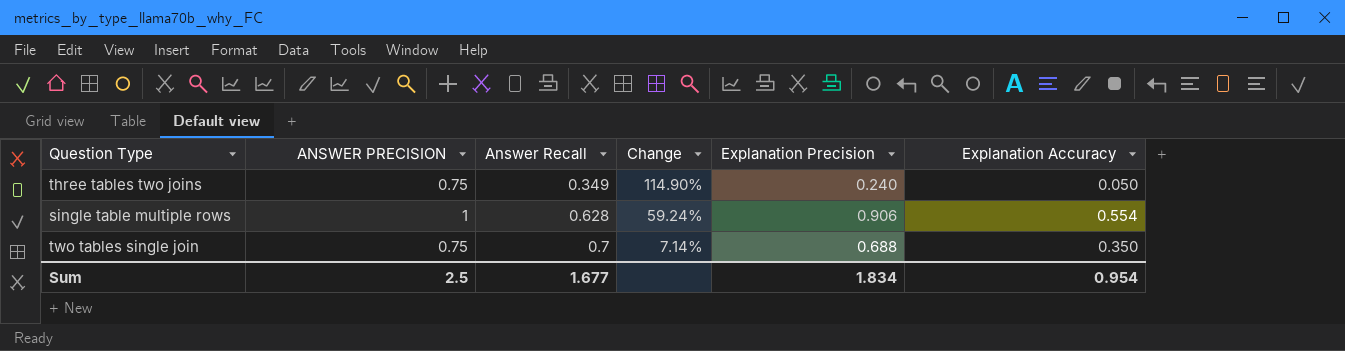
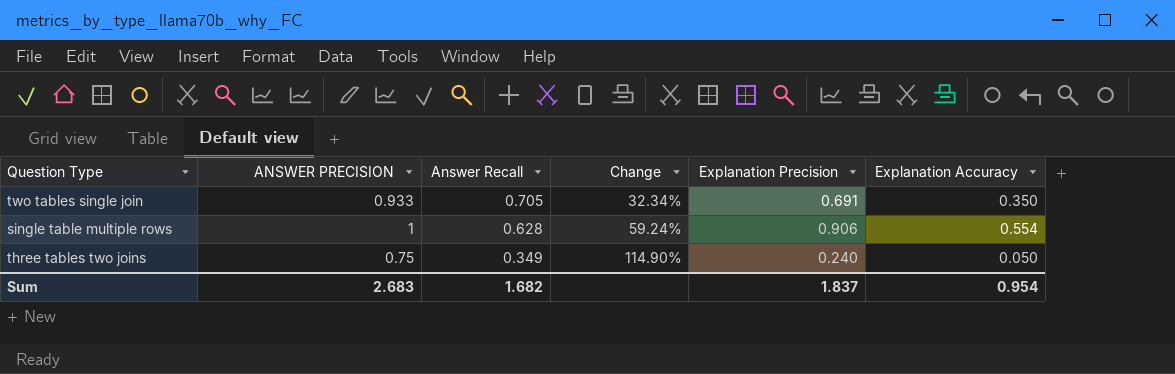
row order: Answer Recall ascending -> Answer Recall descending
two tables single join | ANSWER PRECISION: 0.75 -> 0.933
two tables single join | Answer Recall: 0.7 -> 0.705
two tables single join | Change: 7.14% -> 32.34%
two tables single join | Explanation Precision: 0.688 -> 0.691
Sum | ANSWER PRECISION: 2.5 -> 2.683
Sum | Answer Recall: 1.677 -> 1.682
Sum | Explanation Precision: 1.834 -> 1.837

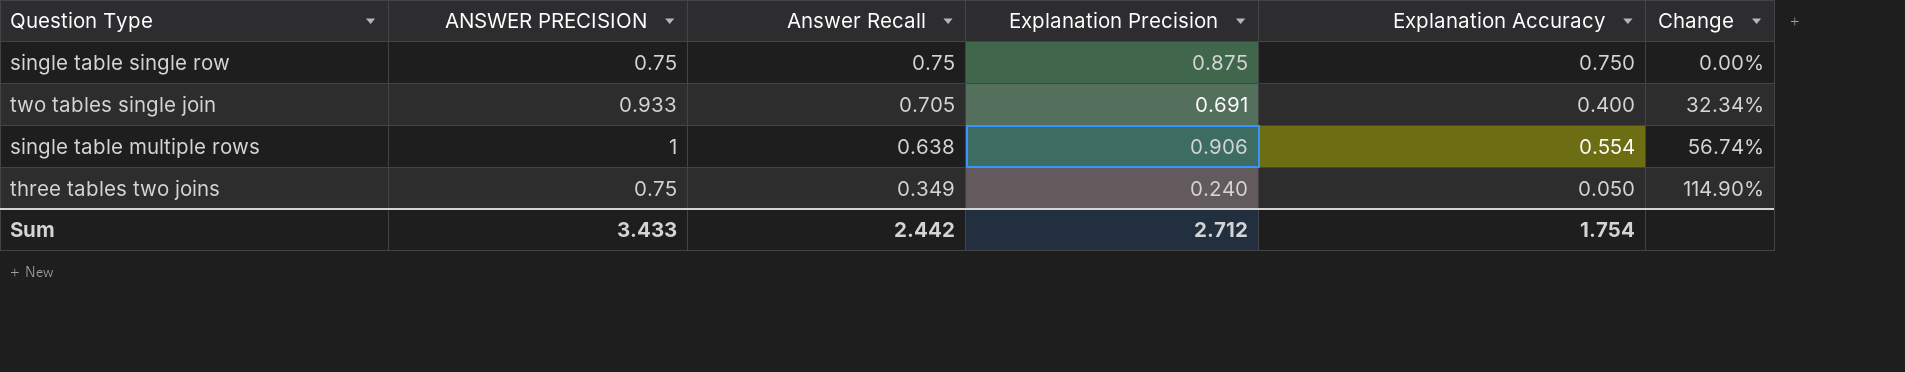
column Change | position: 4 -> 6
row single table single row: none -> 0.75 | 0.75 | 0.875 | 0.750 | 0.00%
two tables single join | Explanation Accuracy: 0.350 -> 0.400
single table multiple rows | Answer Recall: 0.628 -> 0.638
single table multiple rows | Change: 59.24% -> 56.74%
Sum | ANSWER PRECISION: 2.683 -> 3.433
Sum | Answer Recall: 1.682 -> 2.442
Sum | Explanation Precision: 1.837 -> 2.712
Sum | Explanation Accuracy: 0.954 -> 1.754

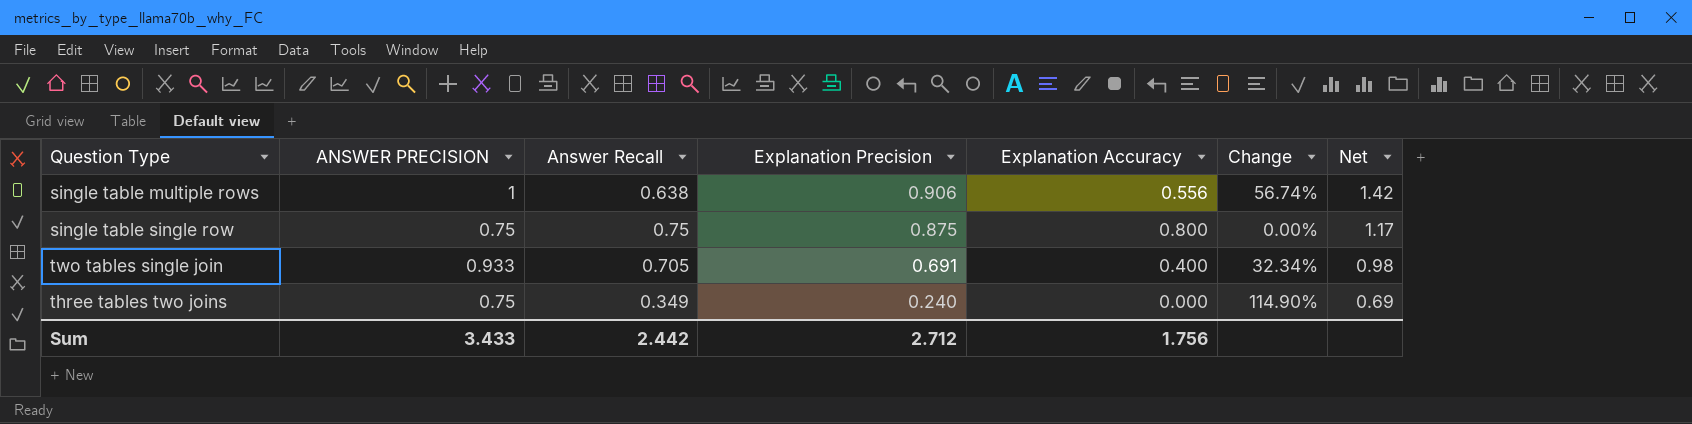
row order: Answer Recall descending -> Explanation Precision descending
column Net | formula: none -> [Explanation Precision] / [Answer Recall]
single table multiple rows | Explanation Accuracy: 0.554 -> 0.556
single table single row | Explanation Accuracy: 0.750 -> 0.800
three tables two joins | Explanation Accuracy: 0.050 -> 0.000
Sum | Explanation Accuracy: 1.754 -> 1.756

